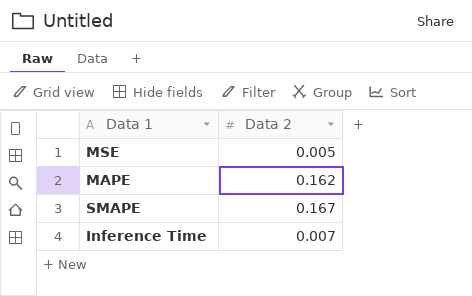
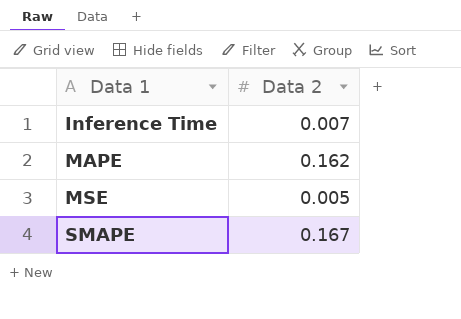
row order: none -> Data 1 ascending

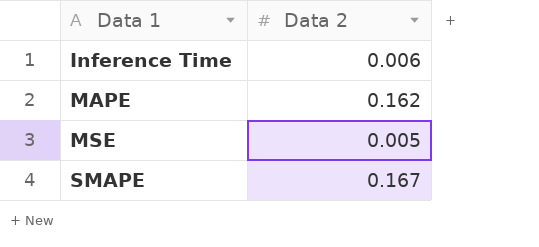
Inference Time | Data 2: 0.007 -> 0.006

